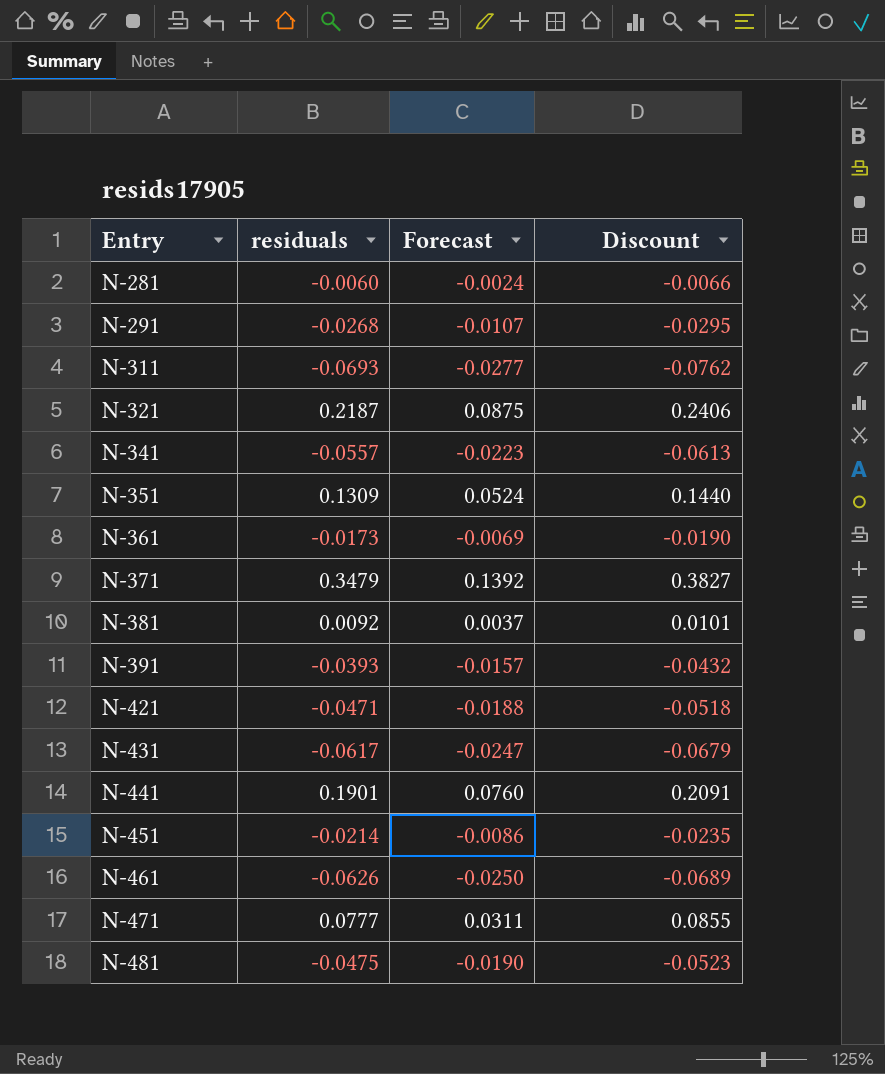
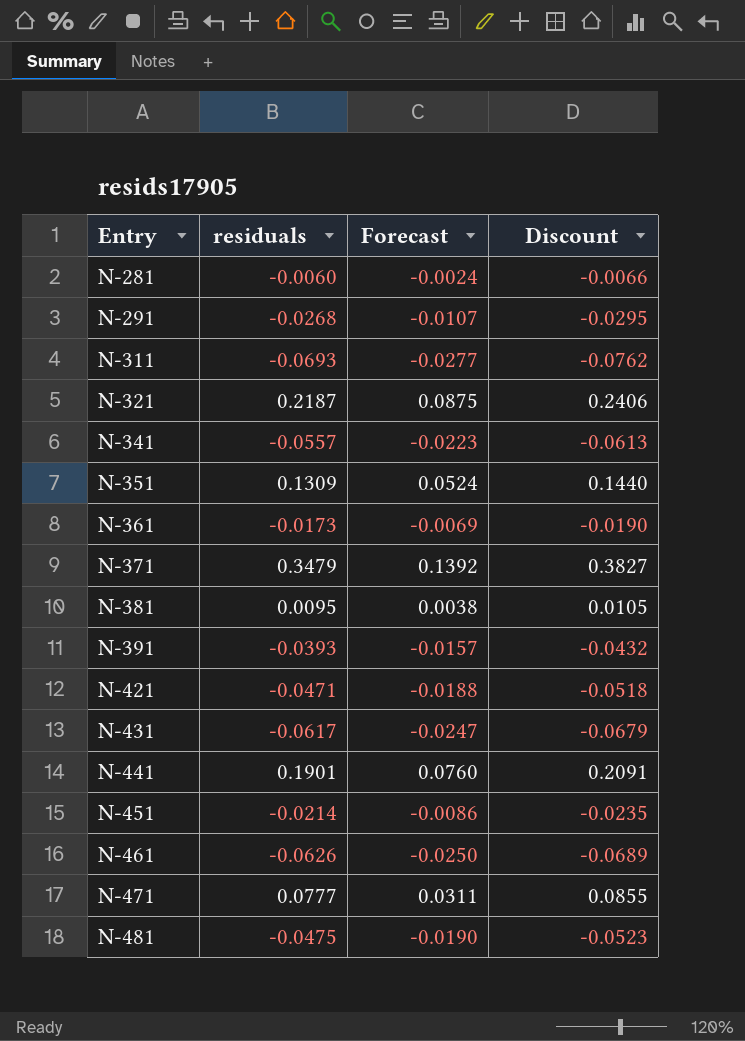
N-381 | residuals: 0.0092 -> 0.0095
N-381 | Forecast: 0.0037 -> 0.0038
N-381 | Discount: 0.0101 -> 0.0105

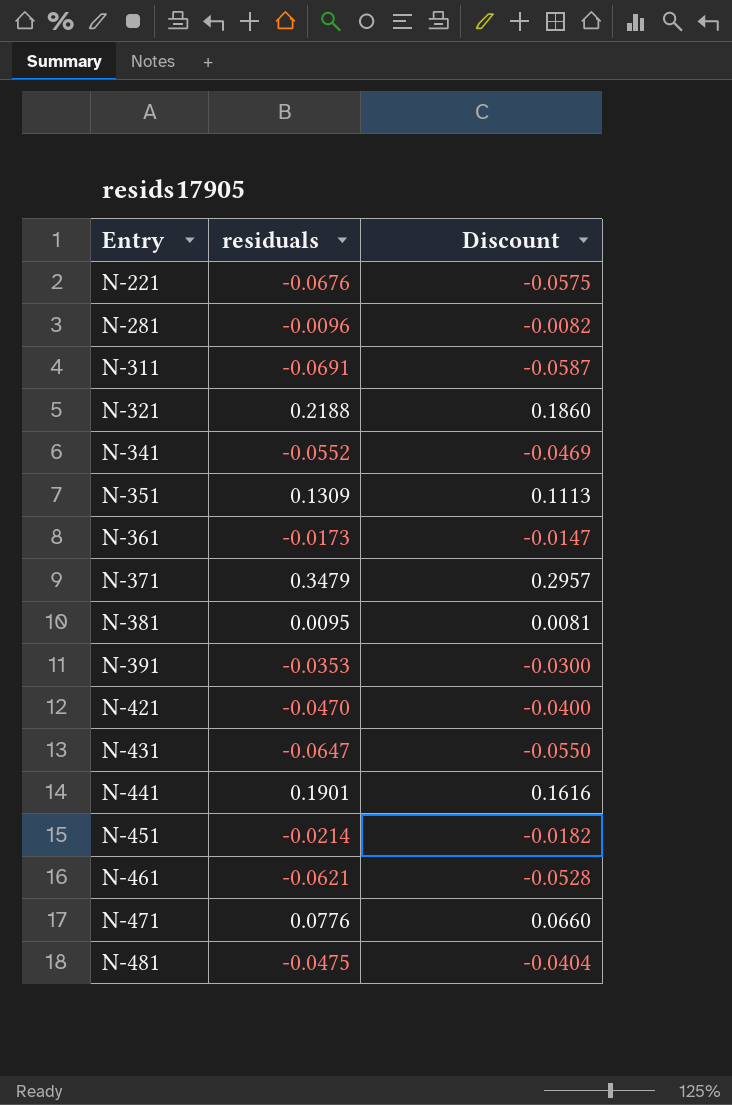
column Forecast | formula: [residuals] * 0.4 -> none
column Discount | formula: [residuals] * 1.1 -> [residuals] * 0.85
row N-291: -0.0268 | -0.0107 | -0.0295 -> none
row N-221: none -> -0.0676 | -0.0575
N-281 | residuals: -0.0060 -> -0.0096
N-311 | residuals: -0.0693 -> -0.0691
N-321 | residuals: 0.2187 -> 0.2188
N-341 | residuals: -0.0557 -> -0.0552
N-391 | residuals: -0.0393 -> -0.0353
N-421 | residuals: -0.0471 -> -0.0470
N-431 | residuals: -0.0617 -> -0.0647
N-461 | residuals: -0.0626 -> -0.0621
N-471 | residuals: 0.0777 -> 0.0776

